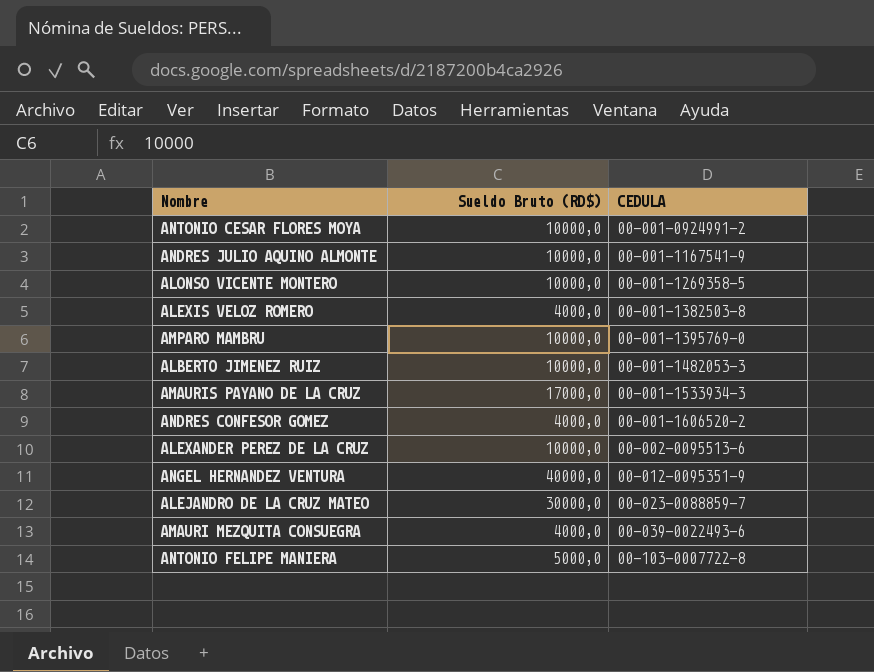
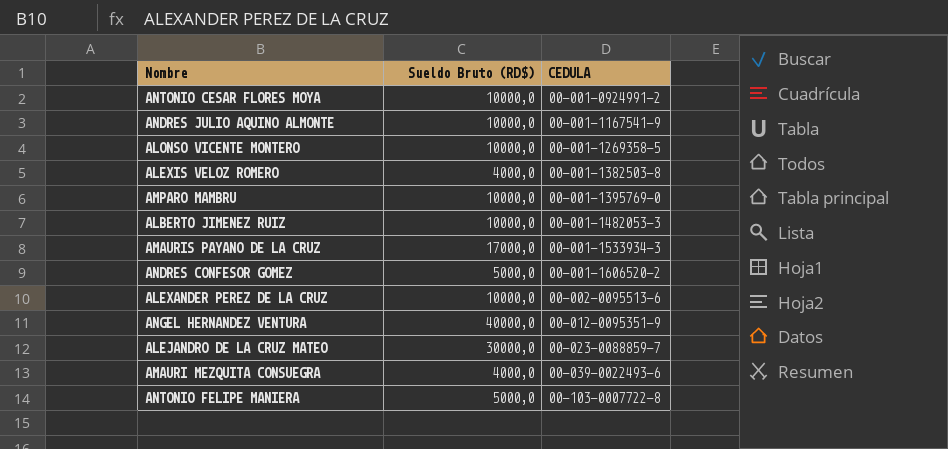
ANDRES CONFESOR GOMEZ | Sueldo Bruto (RD$): 4000,0 -> 5000,0

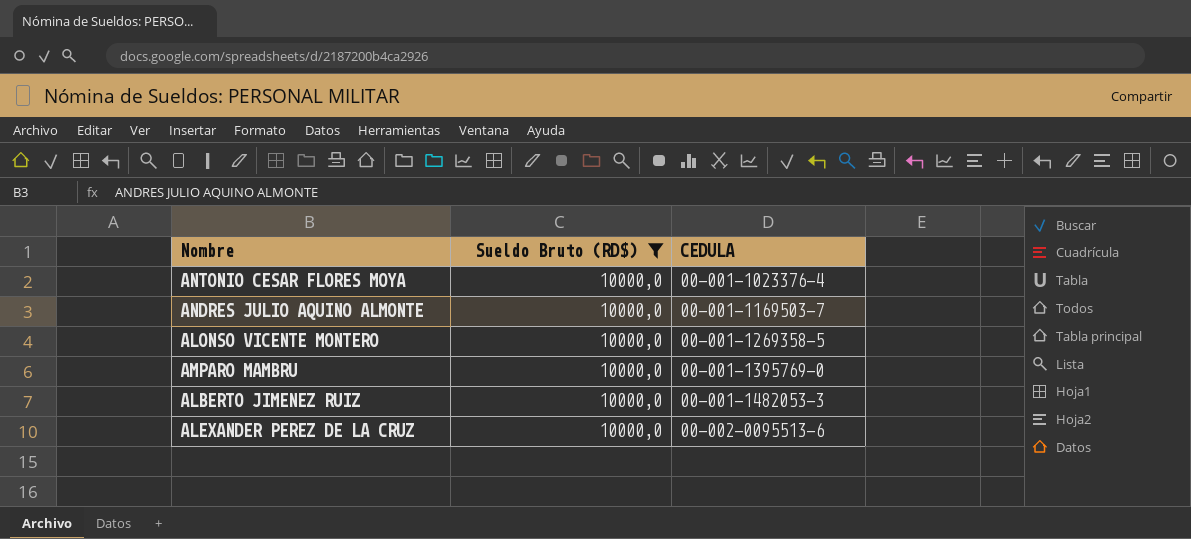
filter: none -> Sueldo Bruto (RD$) = 10000,0
ANTONIO CESAR FLORES MOYA | CEDULA: 00-001-0924991-2 -> 00-001-1023376-4
ANDRES JULIO AQUINO ALMONTE | CEDULA: 00-001-1167541-9 -> 00-001-1169503-7

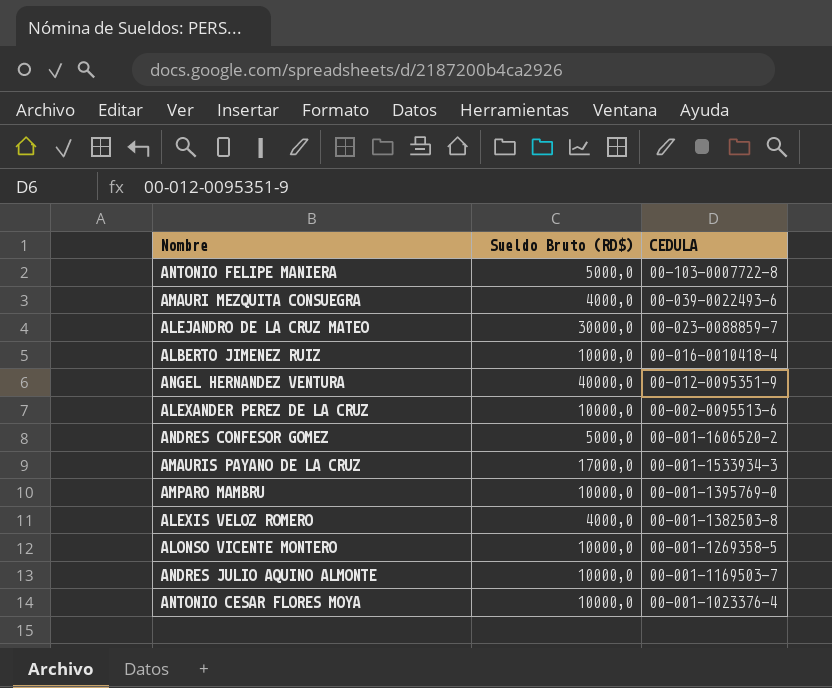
filter: Sueldo Bruto (RD$) = 10000,0 -> none
row order: CEDULA ascending -> CEDULA descending
ALBERTO JIMENEZ RUIZ | CEDULA: 00-001-1482053-3 -> 00-016-0010418-4

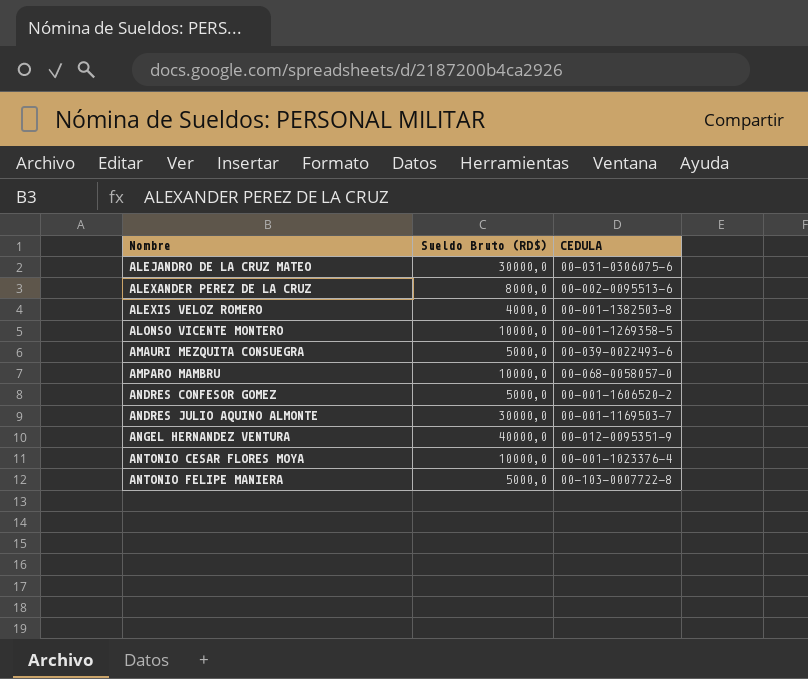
row order: CEDULA descending -> Nombre ascending
row ALBERTO JIMENEZ RUIZ: 10000,0 | 00-016-0010418-4 -> none
row AMAURIS PAYANO DE LA CRUZ: 17000,0 | 00-001-1533934-3 -> none
ALEJANDRO DE LA CRUZ MATEO | CEDULA: 00-023-0088859-7 -> 00-031-0306075-6
ALEXANDER PEREZ DE LA CRUZ | Sueldo Bruto (RD$): 10000,0 -> 8000,0
AMAURI MEZQUITA CONSUEGRA | Sueldo Bruto (RD$): 4000,0 -> 5000,0
AMPARO MAMBRU | CEDULA: 00-001-1395769-0 -> 00-068-0058057-0
ANDRES JULIO AQUINO ALMONTE | Sueldo Bruto (RD$): 10000,0 -> 30000,0

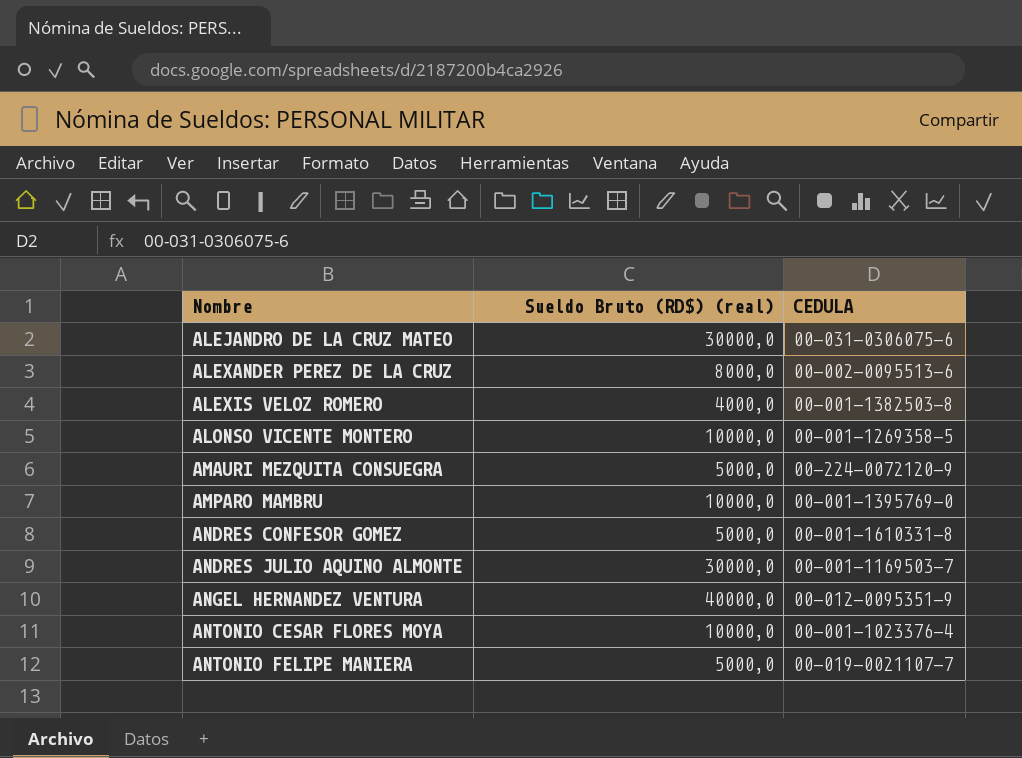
column name: Sueldo Bruto (RD$) -> Sueldo Bruto (RD$) (real)
AMAURI MEZQUITA CONSUEGRA | CEDULA: 00-039-0022493-6 -> 00-224-0072120-9
AMPARO MAMBRU | CEDULA: 00-068-0058057-0 -> 00-001-1395769-0
ANDRES CONFESOR GOMEZ | CEDULA: 00-001-1606520-2 -> 00-001-1610331-8
ANTONIO FELIPE MANIERA | CEDULA: 00-103-0007722-8 -> 00-019-0021107-7

